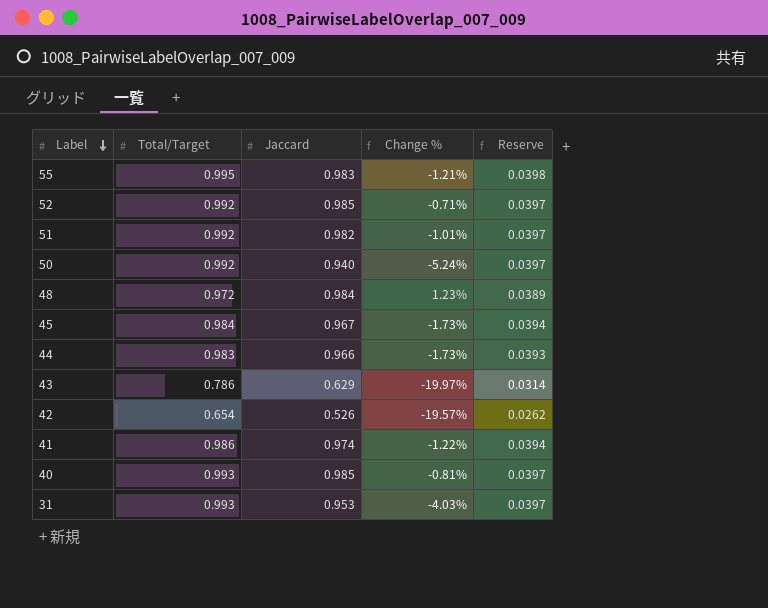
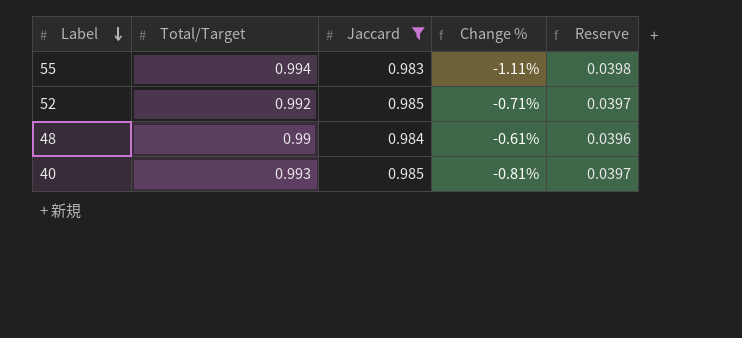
filter: none -> Jaccard >= 0.983
55 | Total/Target: 0.995 -> 0.994
55 | Change %: -1.21% -> -1.11%
48 | Total/Target: 0.972 -> 0.99
48 | Change %: 1.23% -> -0.61%
48 | Reserve: 0.0389 -> 0.0396

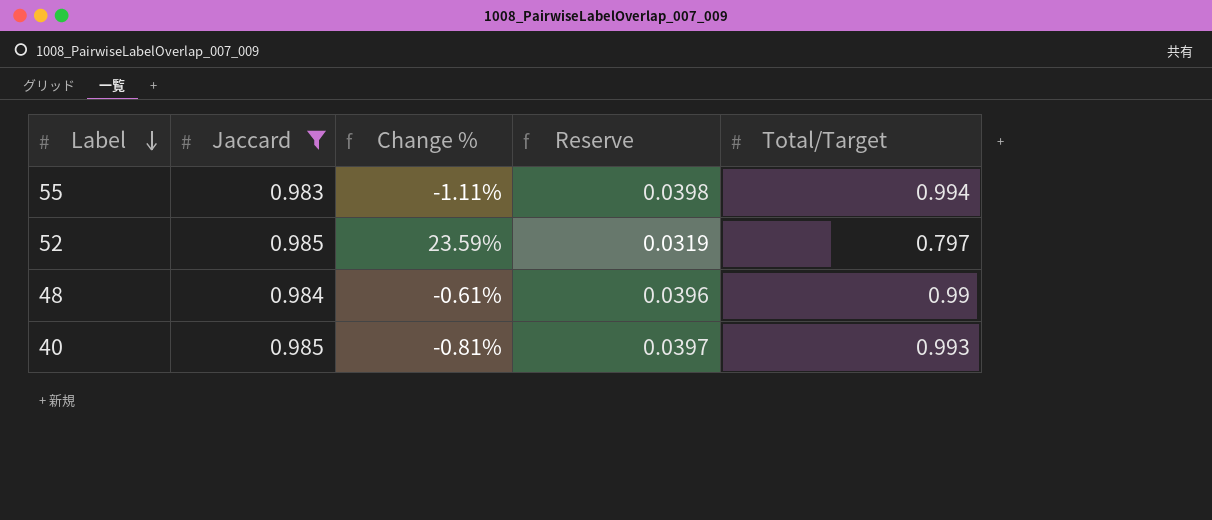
column Total/Target | position: 2 -> 5
52 | Change %: -0.71% -> 23.59%
52 | Reserve: 0.0397 -> 0.0319
52 | Total/Target: 0.992 -> 0.797

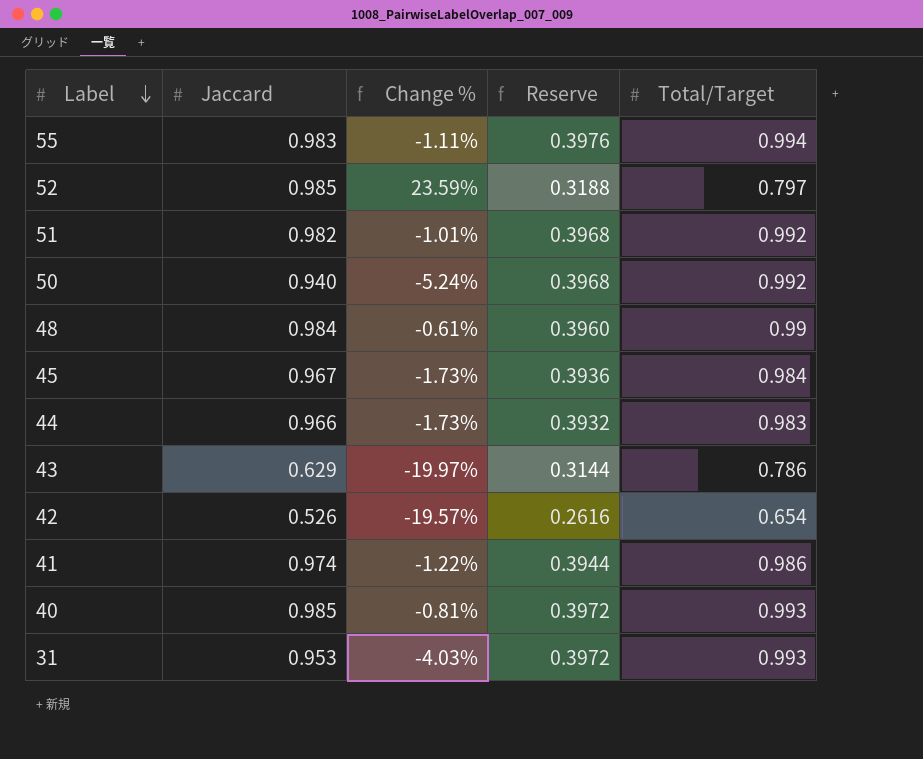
filter: Jaccard >= 0.983 -> none
column Reserve | formula: [Total/Target] * 0.04 -> [Total/Target] * 0.4

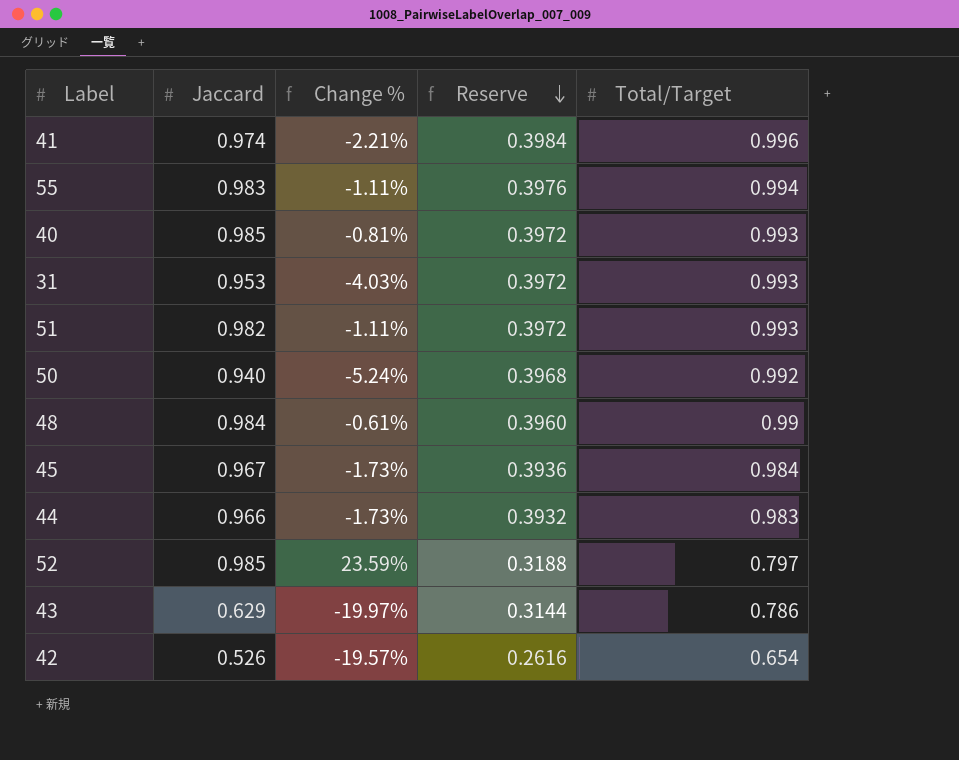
row order: Label descending -> Reserve descending
41 | Change %: -1.22% -> -2.21%
41 | Reserve: 0.3944 -> 0.3984
41 | Total/Target: 0.986 -> 0.996
51 | Change %: -1.01% -> -1.11%
51 | Reserve: 0.3968 -> 0.3972
51 | Total/Target: 0.992 -> 0.993

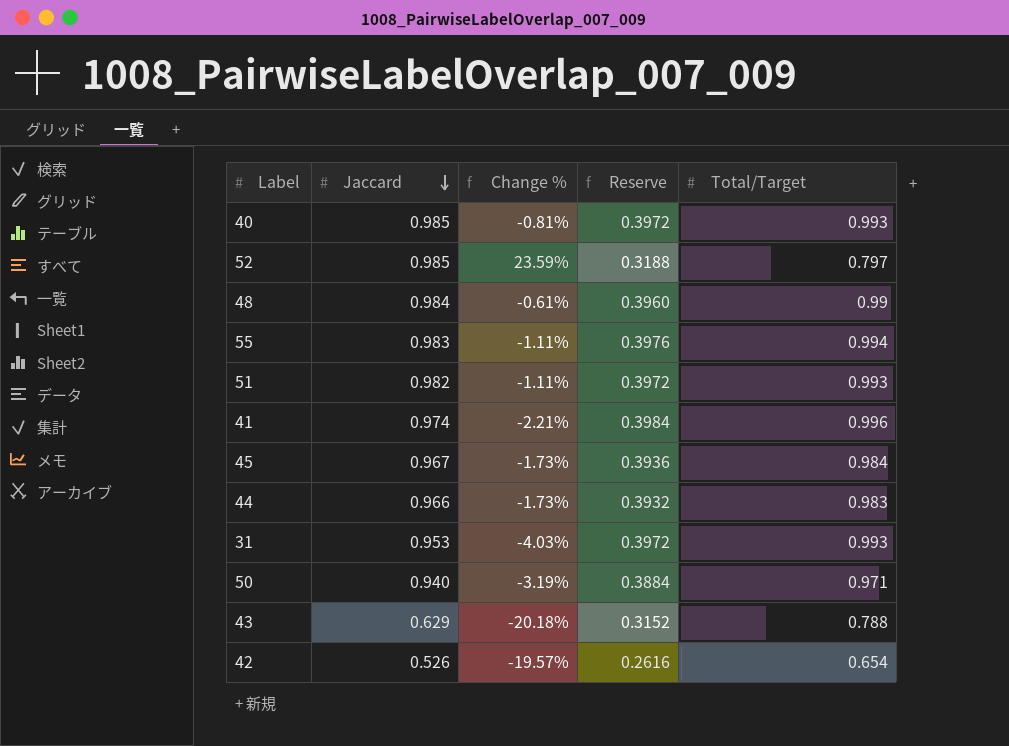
row order: Reserve descending -> Jaccard descending
50 | Change %: -5.24% -> -3.19%
50 | Reserve: 0.3968 -> 0.3884
50 | Total/Target: 0.992 -> 0.971
43 | Change %: -19.97% -> -20.18%
43 | Reserve: 0.3144 -> 0.3152
43 | Total/Target: 0.786 -> 0.788

